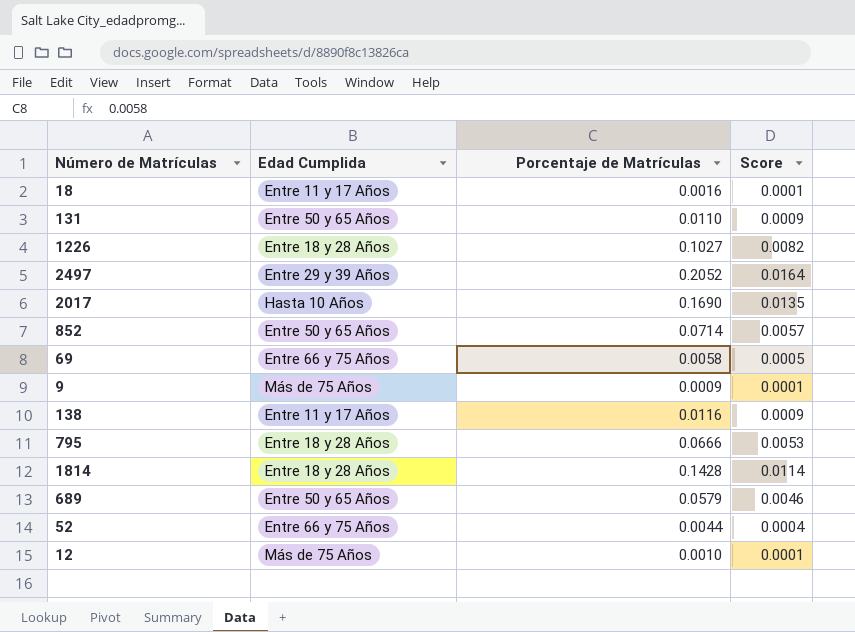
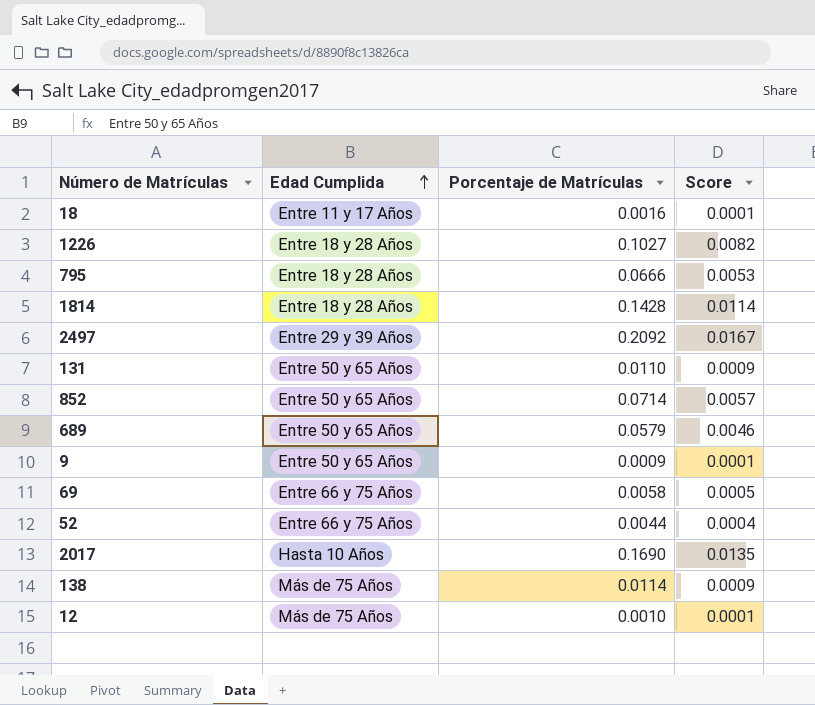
row order: none -> Edad Cumplida ascending
2497 | Porcentaje de Matrículas: 0.2052 -> 0.2092
2497 | Score: 0.0164 -> 0.0167
9 | Edad Cumplida: Más de 75 Años -> Entre 50 y 65 Años
138 | Edad Cumplida: Entre 11 y 17 Años -> Más de 75 Años
138 | Porcentaje de Matrículas: 0.0116 -> 0.0114

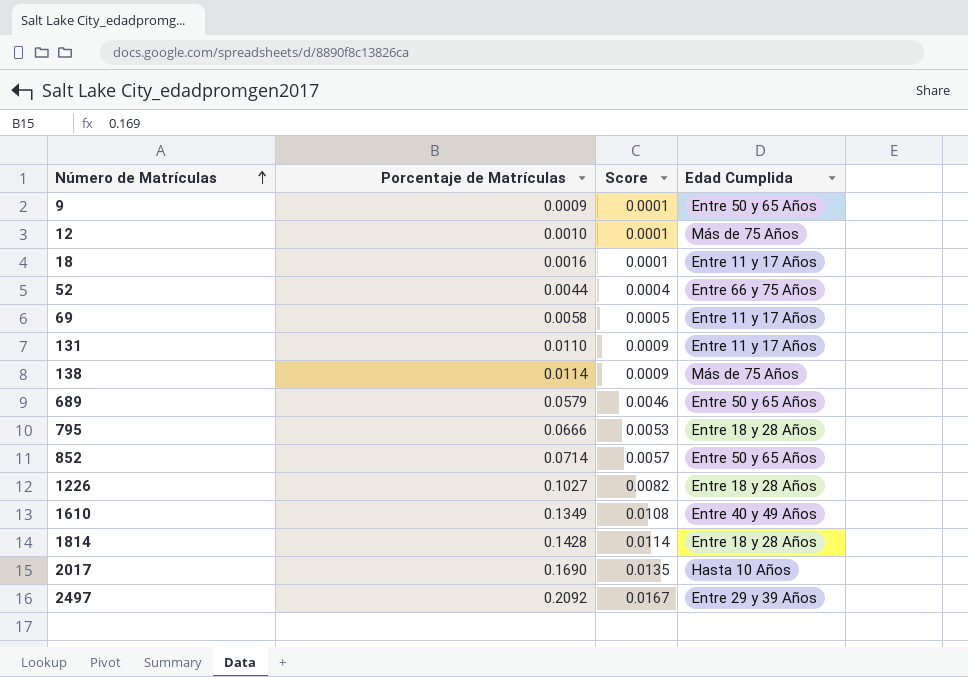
row order: Edad Cumplida ascending -> Número de Matrículas ascending
column Edad Cumplida | position: 2 -> 4
69 | Edad Cumplida: Entre 66 y 75 Años -> Entre 11 y 17 Años
131 | Edad Cumplida: Entre 50 y 65 Años -> Entre 11 y 17 Años
row 1610: none -> 0.1349 | 0.0108 | Entre 40 y 49 Años

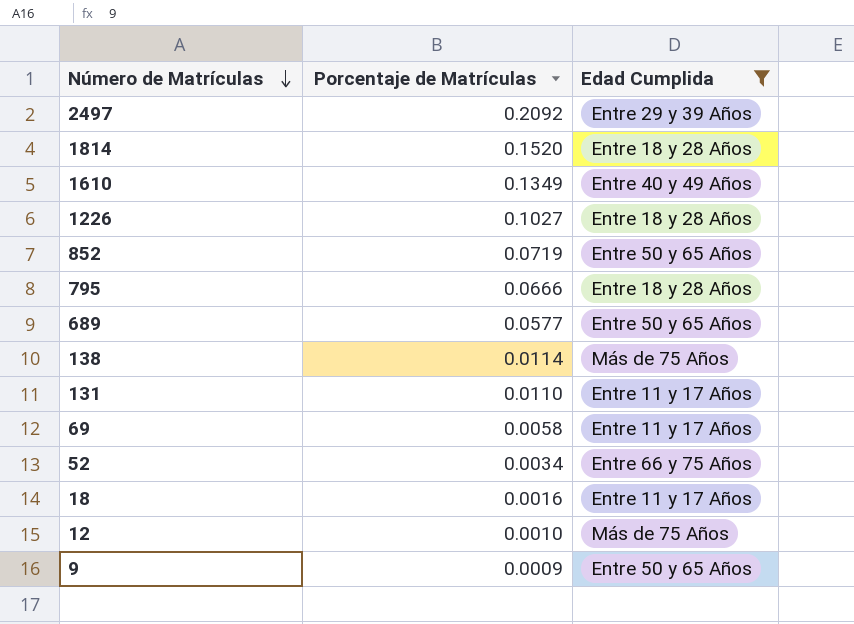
filter: none -> Edad Cumplida != Hasta 10 Años
row order: Número de Matrículas ascending -> Número de Matrículas descending
column Score | formula: [Porcentaje de Matrículas] * 0.08 -> none
1814 | Porcentaje de Matrículas: 0.1428 -> 0.1520
852 | Porcentaje de Matrículas: 0.0714 -> 0.0719
689 | Porcentaje de Matrículas: 0.0579 -> 0.0577
52 | Porcentaje de Matrículas: 0.0044 -> 0.0034

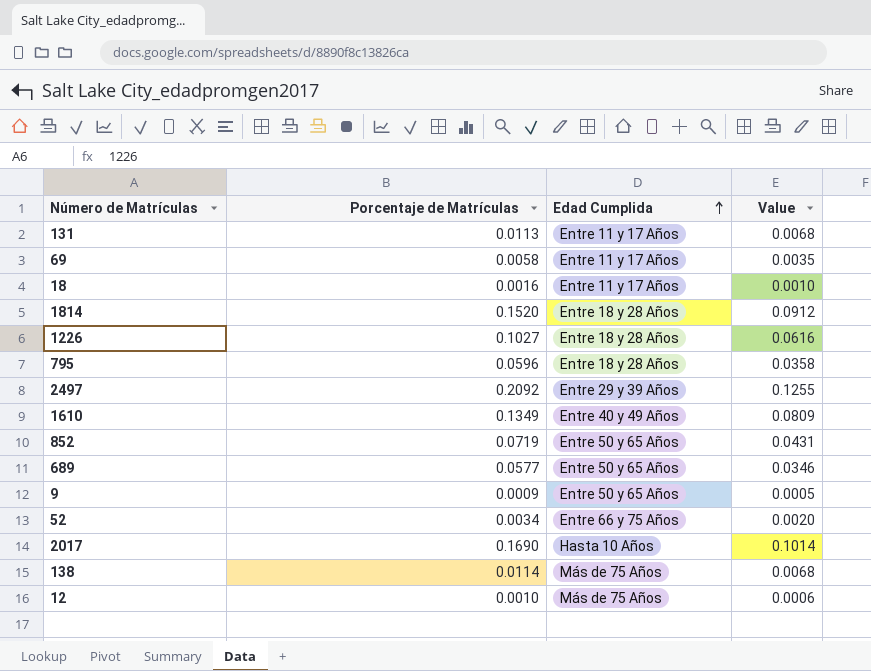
filter: Edad Cumplida != Hasta 10 Años -> none
row order: Número de Matrículas descending -> Edad Cumplida ascending
column Value | formula: none -> [Porcentaje de Matrículas] * 0.6
131 | Porcentaje de Matrículas: 0.0110 -> 0.0113
795 | Porcentaje de Matrículas: 0.0666 -> 0.0596

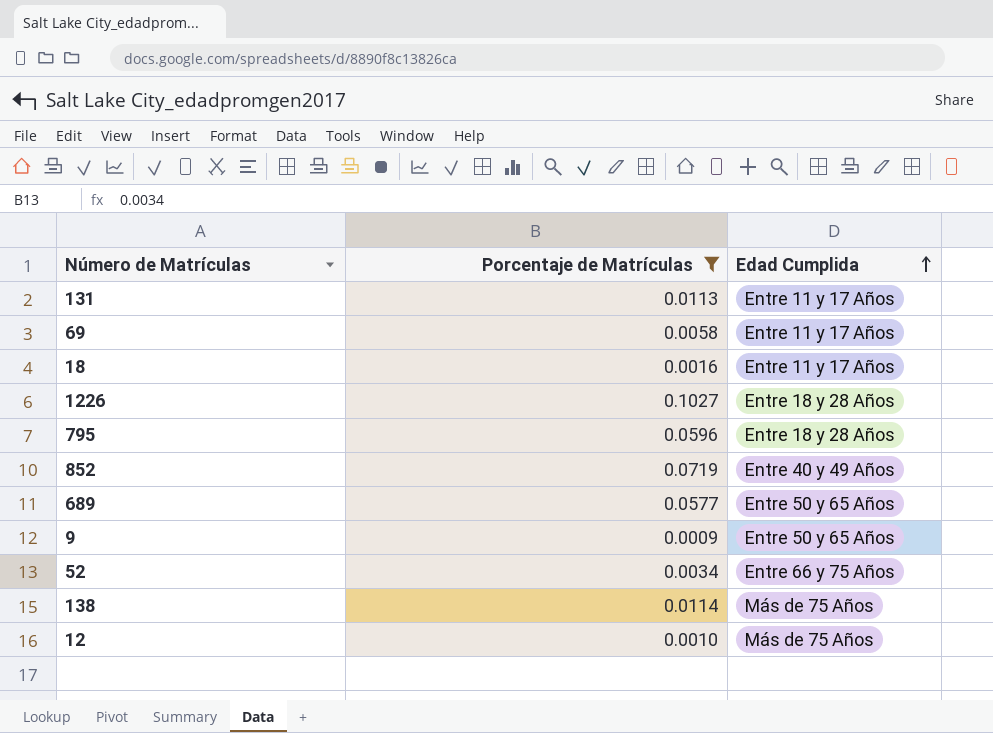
filter: none -> Porcentaje de Matrículas <= 0.1027
column Value | formula: [Porcentaje de Matrículas] * 0.6 -> none
852 | Edad Cumplida: Entre 50 y 65 Años -> Entre 40 y 49 Años

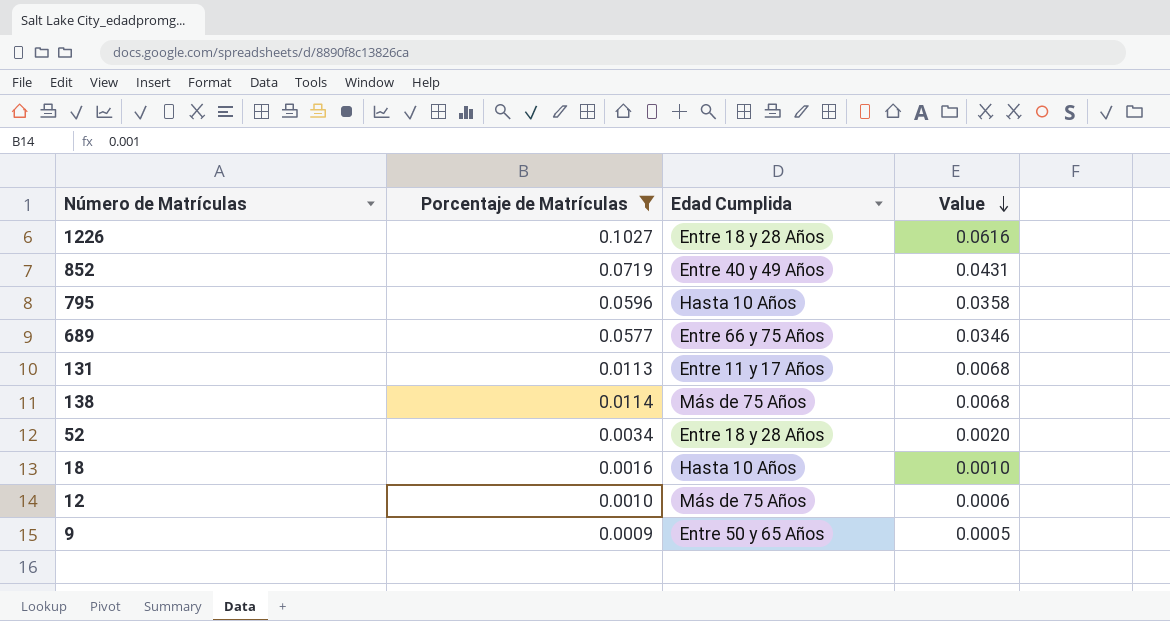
row order: Edad Cumplida ascending -> Value descending
column Value | formula: none -> [Porcentaje de Matrículas] * 0.6
row 69: 0.0058 | Entre 11 y 17 Años -> none
795 | Edad Cumplida: Entre 18 y 28 Años -> Hasta 10 Años
689 | Edad Cumplida: Entre 50 y 65 Años -> Entre 66 y 75 Años
52 | Edad Cumplida: Entre 66 y 75 Años -> Entre 18 y 28 Años
18 | Edad Cumplida: Entre 11 y 17 Años -> Hasta 10 Años

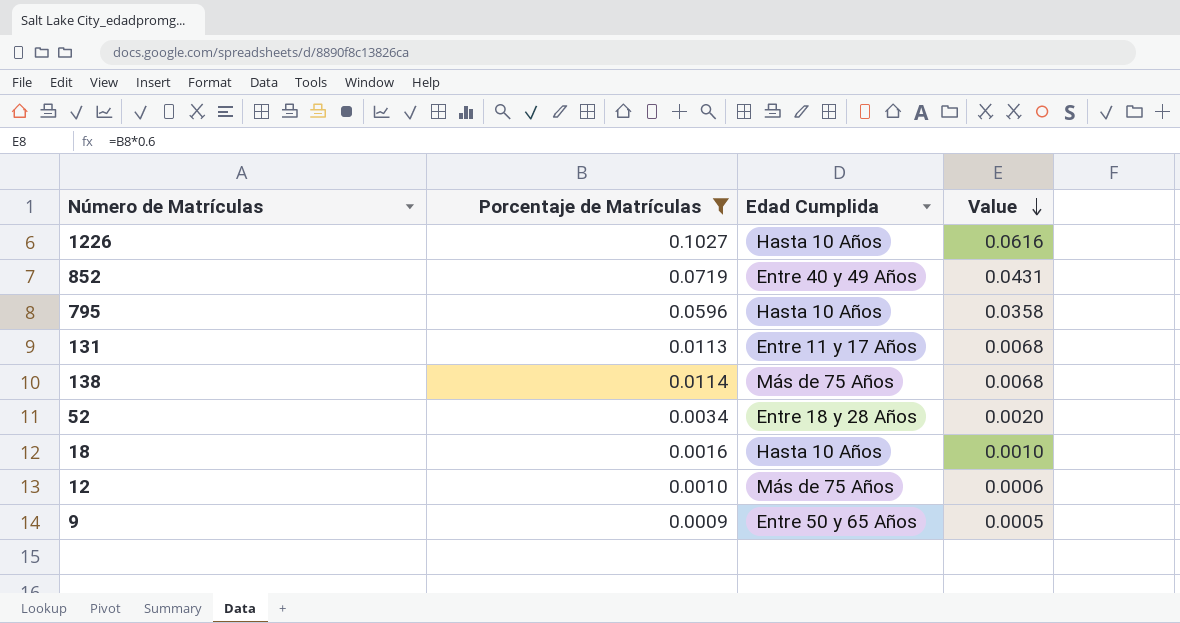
row 689: 0.0577 | Entre 66 y 75 Años | 0.0346 -> none
1226 | Edad Cumplida: Entre 18 y 28 Años -> Hasta 10 Años

